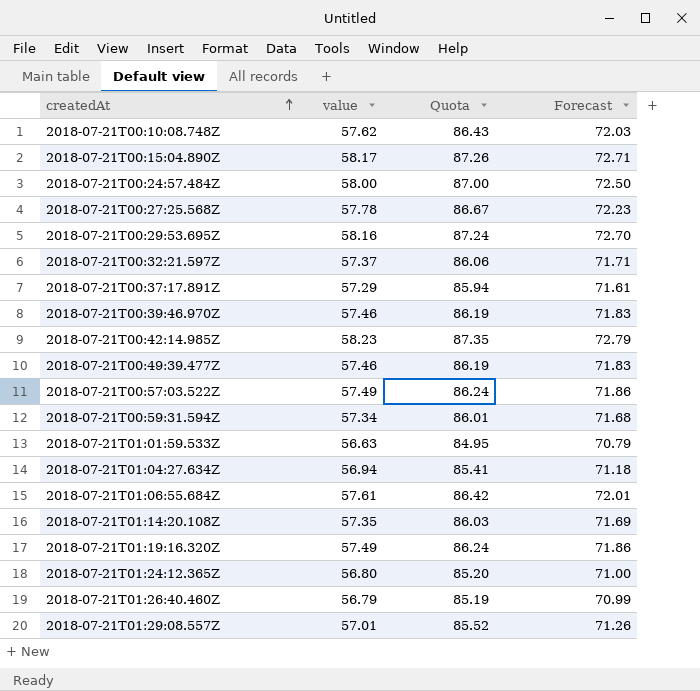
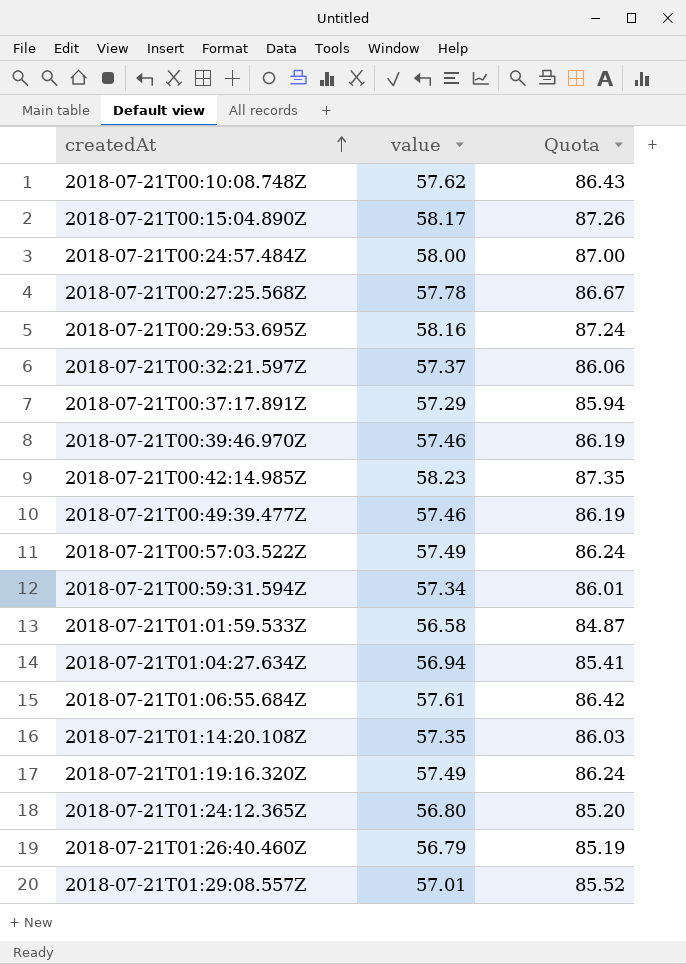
column Forecast | formula: [value] * 1.25 -> none
2018-07-21T01:01:59.533Z | value: 56.63 -> 56.58
2018-07-21T01:01:59.533Z | Quota: 84.95 -> 84.87

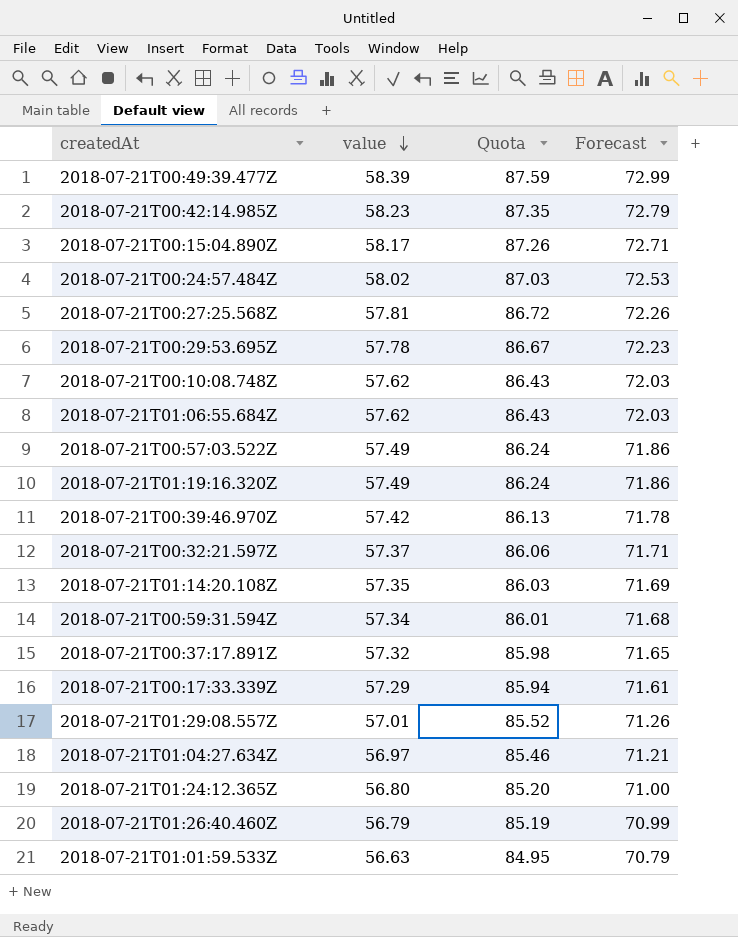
row order: createdAt ascending -> value descending
column Forecast | formula: none -> [value] * 1.25
2018-07-21T00:49:39.477Z | value: 57.46 -> 58.39
2018-07-21T00:49:39.477Z | Quota: 86.19 -> 87.59
2018-07-21T00:24:57.484Z | value: 58.00 -> 58.02
2018-07-21T00:24:57.484Z | Quota: 87.00 -> 87.03
2018-07-21T00:27:25.568Z | value: 57.78 -> 57.81
2018-07-21T00:27:25.568Z | Quota: 86.67 -> 86.72
2018-07-21T00:29:53.695Z | value: 58.16 -> 57.78
2018-07-21T00:29:53.695Z | Quota: 87.24 -> 86.67
2018-07-21T01:06:55.684Z | value: 57.61 -> 57.62
2018-07-21T01:06:55.684Z | Quota: 86.42 -> 86.43
2018-07-21T00:39:46.970Z | value: 57.46 -> 57.42
2018-07-21T00:39:46.970Z | Quota: 86.19 -> 86.13
2018-07-21T00:37:17.891Z | value: 57.29 -> 57.32
2018-07-21T00:37:17.891Z | Quota: 85.94 -> 85.98
row 2018-07-21T00:17:33.339Z: none -> 57.29 | 85.94 | 71.61
2018-07-21T01:04:27.634Z | value: 56.94 -> 56.97
2018-07-21T01:04:27.634Z | Quota: 85.41 -> 85.46
2018-07-21T01:01:59.533Z | value: 56.58 -> 56.63
2018-07-21T01:01:59.533Z | Quota: 84.87 -> 84.95

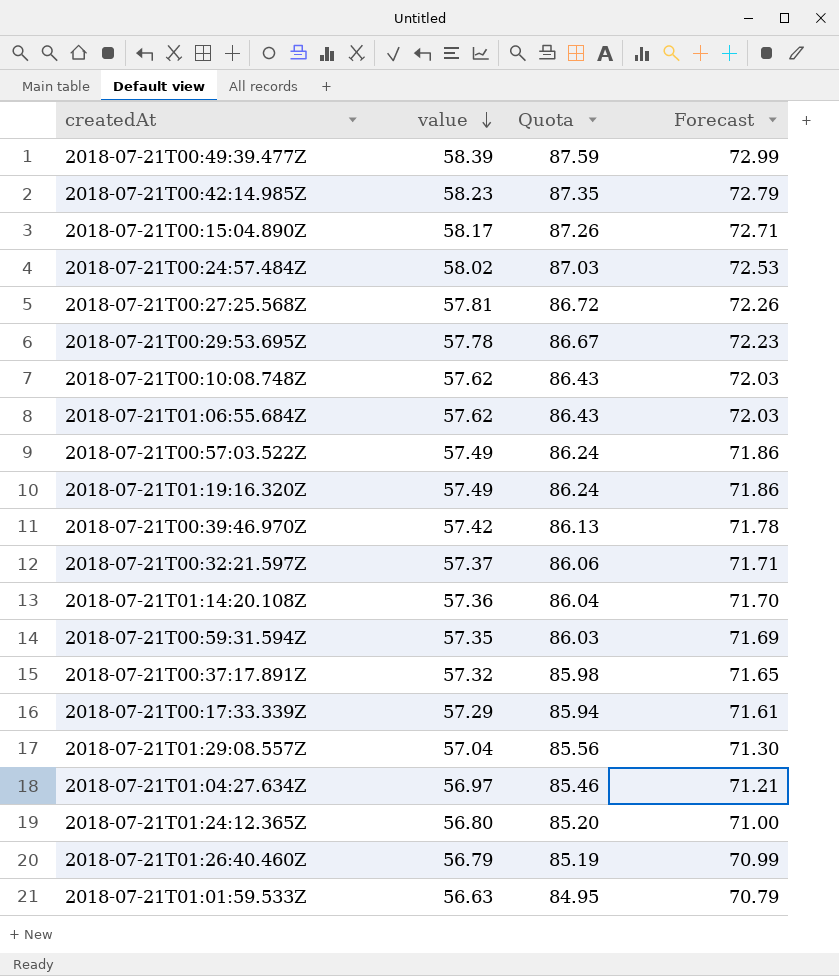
2018-07-21T01:14:20.108Z | value: 57.35 -> 57.36
2018-07-21T01:14:20.108Z | Quota: 86.03 -> 86.04
2018-07-21T01:14:20.108Z | Forecast: 71.69 -> 71.70
2018-07-21T00:59:31.594Z | value: 57.34 -> 57.35
2018-07-21T00:59:31.594Z | Quota: 86.01 -> 86.03
2018-07-21T00:59:31.594Z | Forecast: 71.68 -> 71.69
2018-07-21T01:29:08.557Z | value: 57.01 -> 57.04
2018-07-21T01:29:08.557Z | Quota: 85.52 -> 85.56
2018-07-21T01:29:08.557Z | Forecast: 71.26 -> 71.30

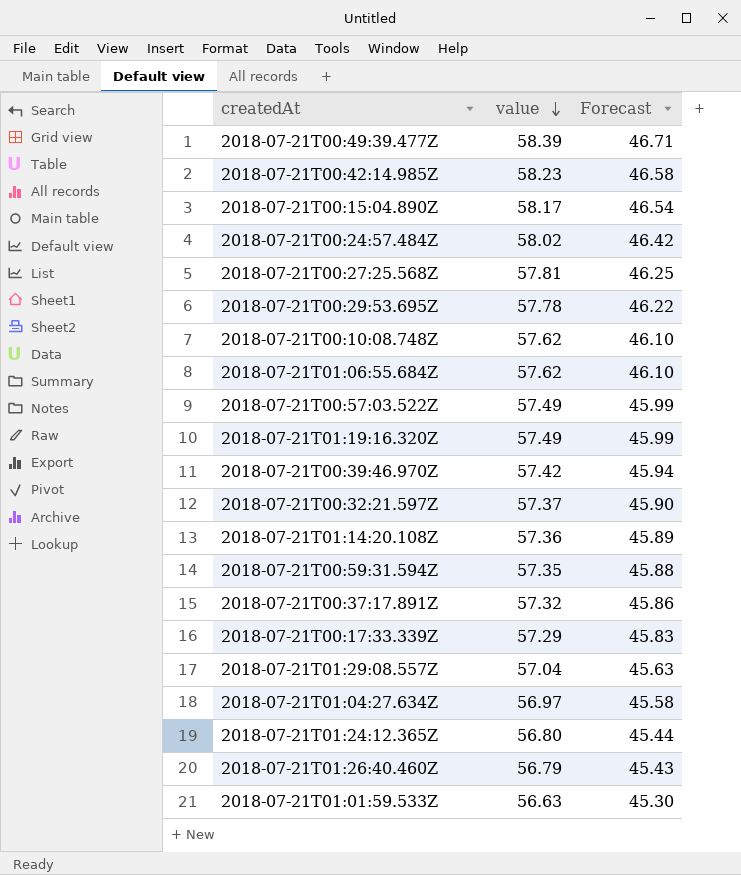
column Quota | formula: [value] * 1.5 -> none
column Forecast | formula: [value] * 1.25 -> [value] * 0.8

